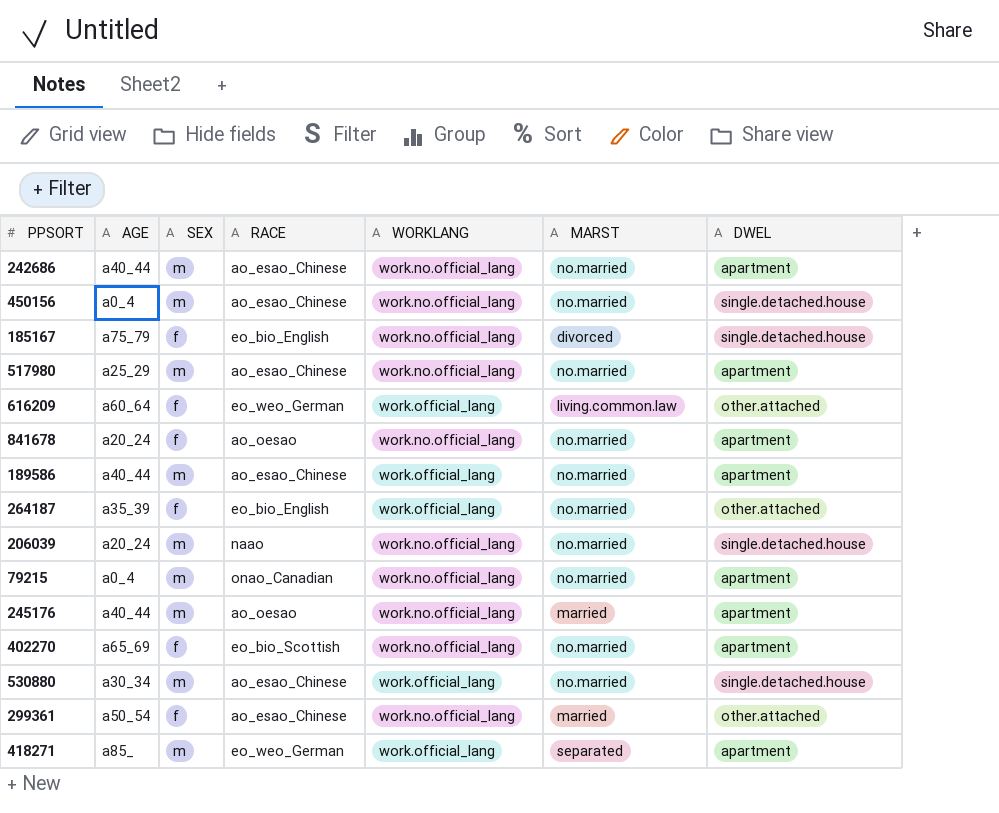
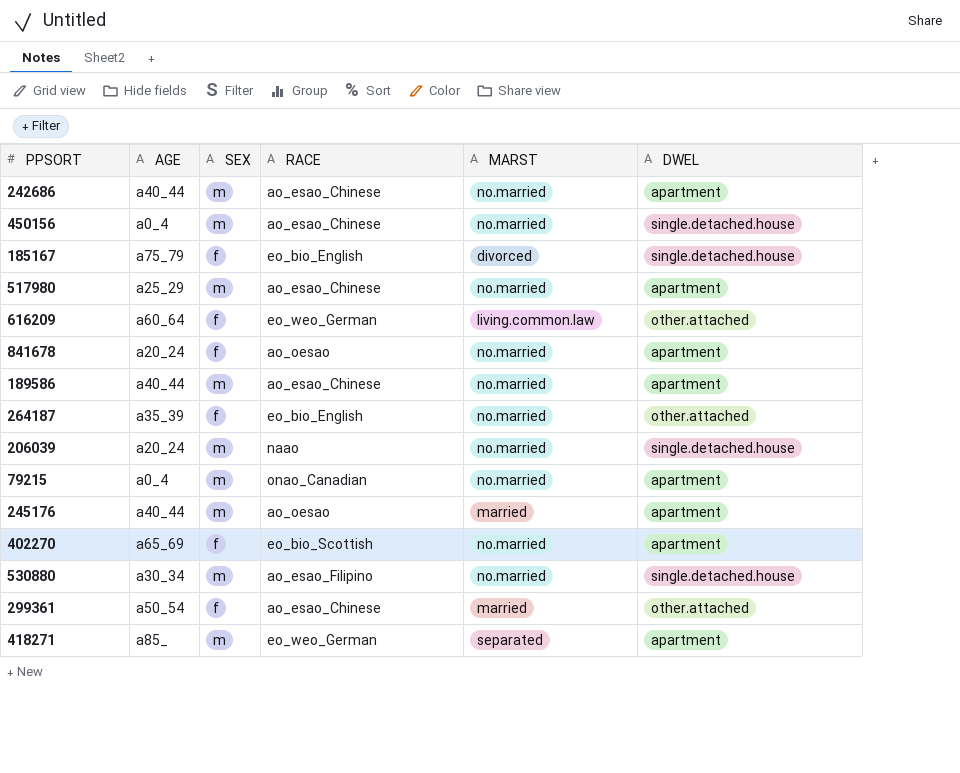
column WORKLANG | position: 5 -> none
530880 | RACE: ao_esao_Chinese -> ao_esao_Filipino

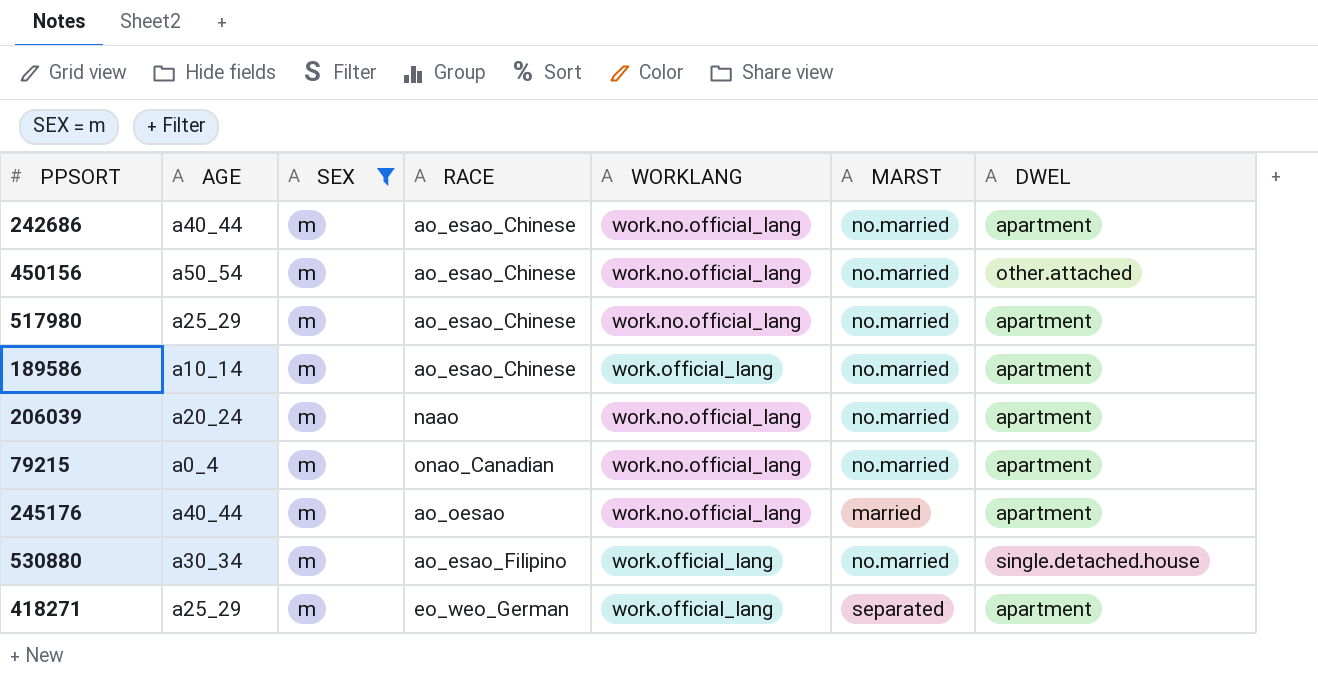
filter: none -> SEX = m
column WORKLANG | position: none -> 5
450156 | AGE: a0_4 -> a50_54
450156 | DWEL: single.detached.house -> other.attached
189586 | AGE: a40_44 -> a10_14
206039 | DWEL: single.detached.house -> apartment
418271 | AGE: a85_ -> a25_29

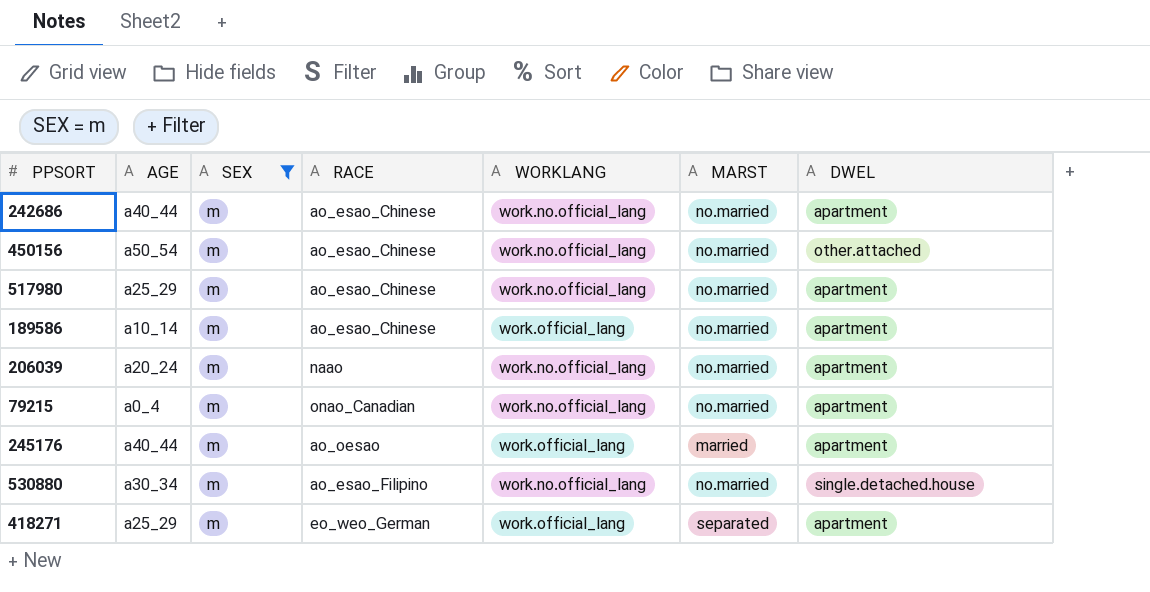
245176 | WORKLANG: work.no.official_lang -> work.official_lang
530880 | WORKLANG: work.official_lang -> work.no.official_lang

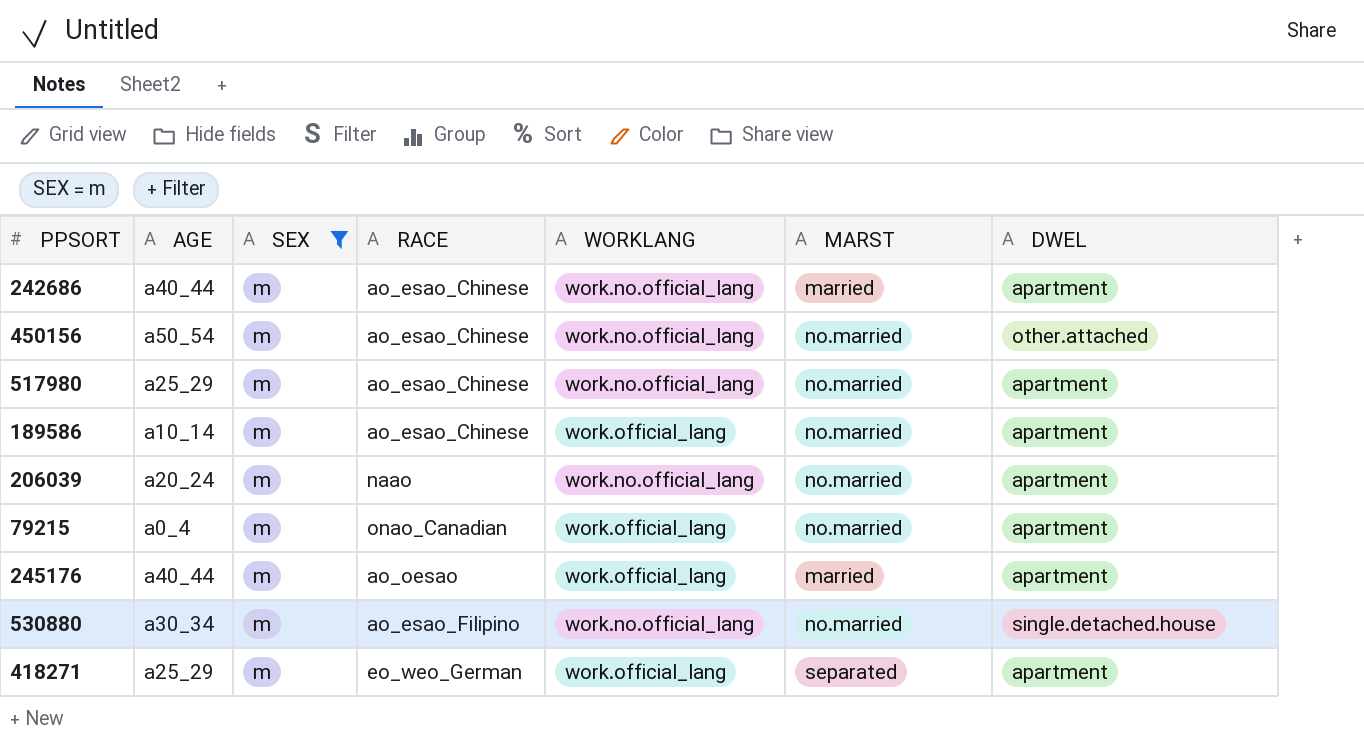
242686 | MARST: no.married -> married
79215 | WORKLANG: work.no.official_lang -> work.official_lang

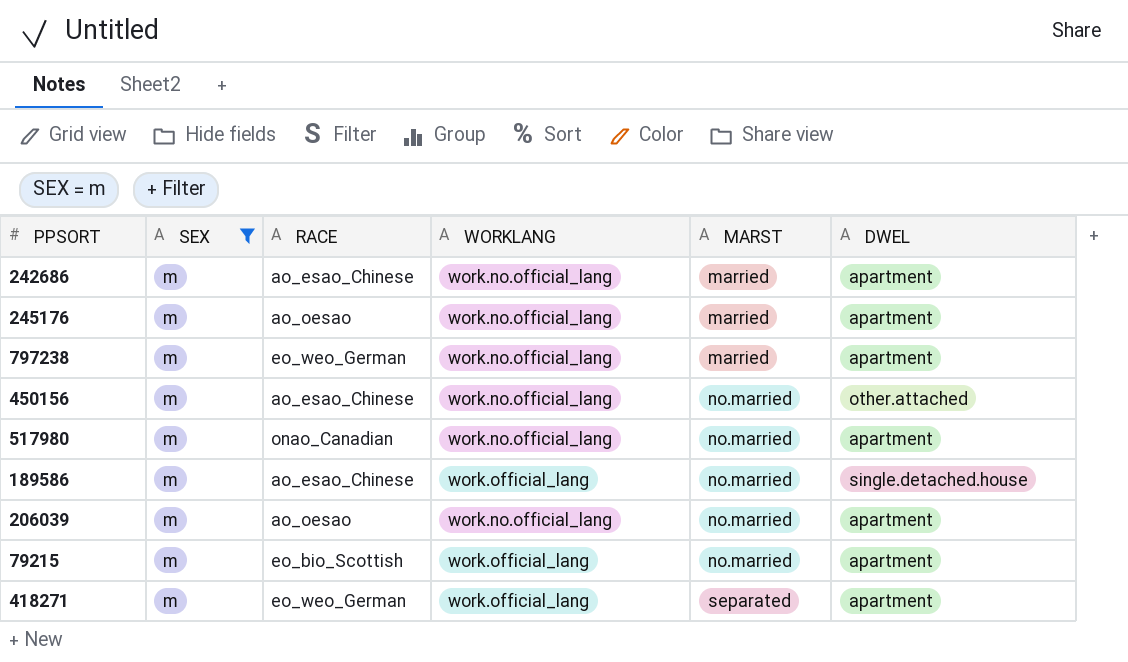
row order: none -> MARST ascending
column AGE | position: 2 -> none
row 530880: a30_34 | m | ao_esao_Filipino | work.no.official_lang | no.married | single.detached.house -> none
245176 | WORKLANG: work.official_lang -> work.no.official_lang
row 797238: none -> m | eo_weo_German | work.no.official_lang | married | apartment
517980 | RACE: ao_esao_Chinese -> onao_Canadian
189586 | DWEL: apartment -> single.detached.house
206039 | RACE: naao -> ao_oesao
79215 | RACE: onao_Canadian -> eo_bio_Scottish

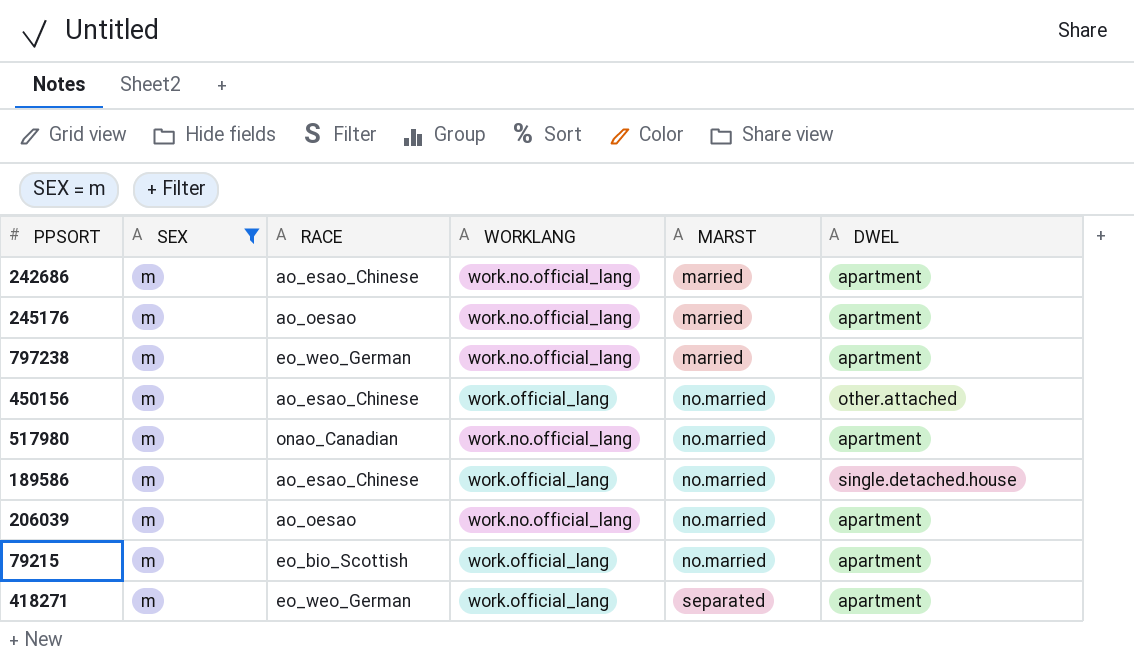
450156 | WORKLANG: work.no.official_lang -> work.official_lang

